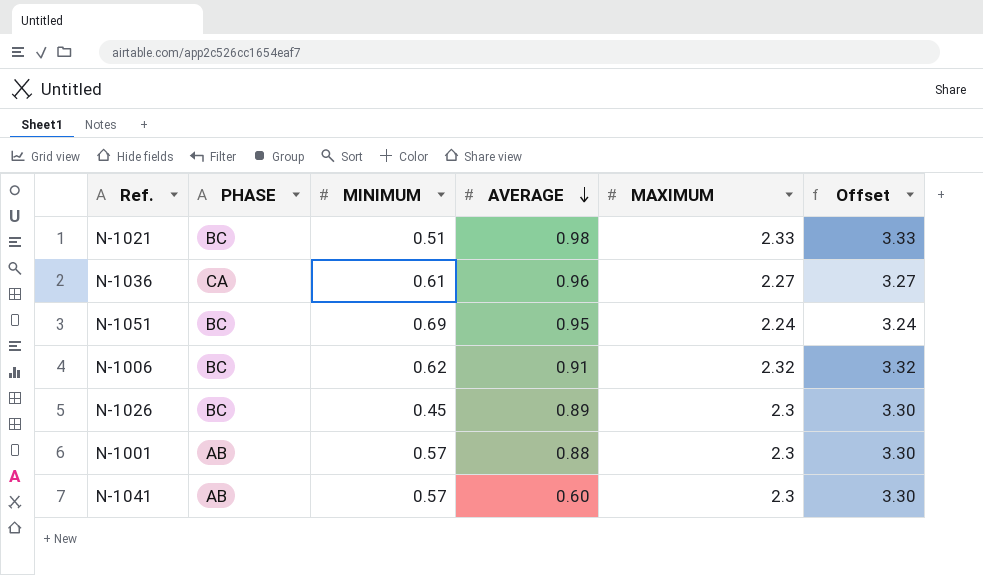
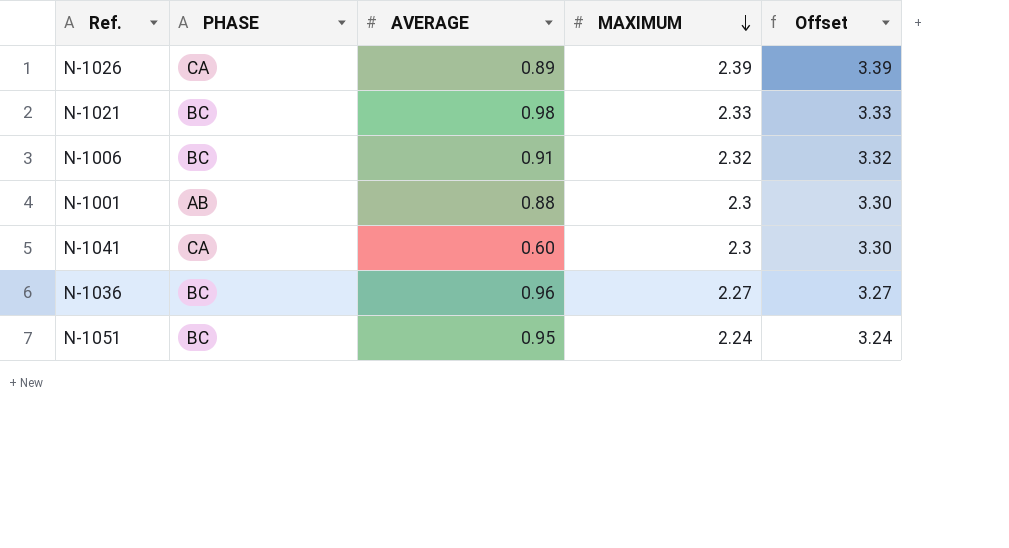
row order: AVERAGE descending -> MAXIMUM descending
column MINIMUM | position: 3 -> none
N-1026 | PHASE: BC -> CA
N-1026 | MAXIMUM: 2.3 -> 2.39
N-1026 | Offset: 3.30 -> 3.39
N-1041 | PHASE: AB -> CA
N-1036 | PHASE: CA -> BC

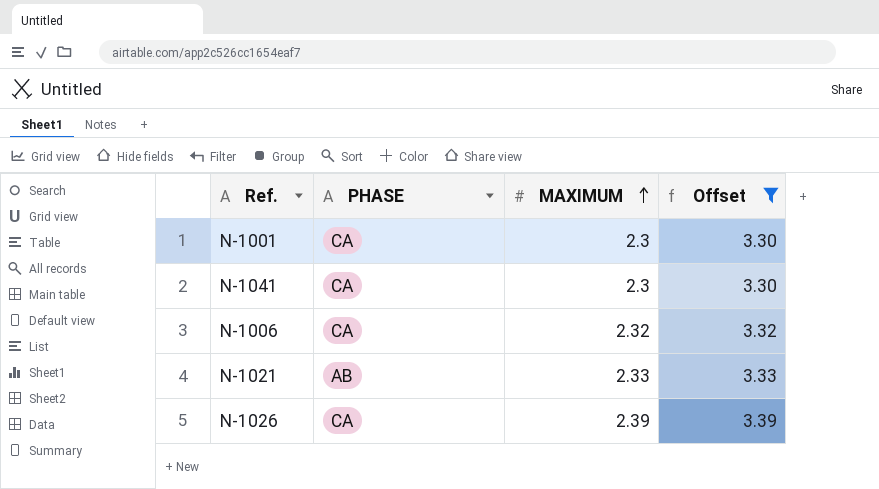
filter: none -> Offset >= 3.30
row order: MAXIMUM descending -> MAXIMUM ascending
column AVERAGE | position: 3 -> none
N-1001 | PHASE: AB -> CA
N-1006 | PHASE: BC -> CA
N-1021 | PHASE: BC -> AB

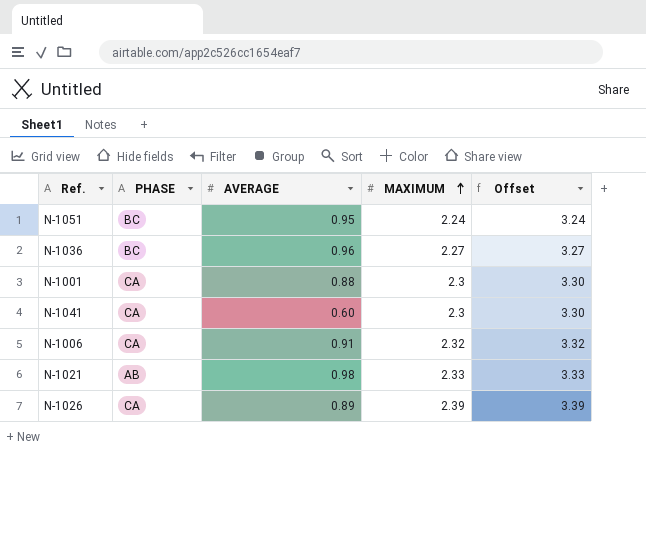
filter: Offset >= 3.30 -> none
column AVERAGE | position: none -> 3

